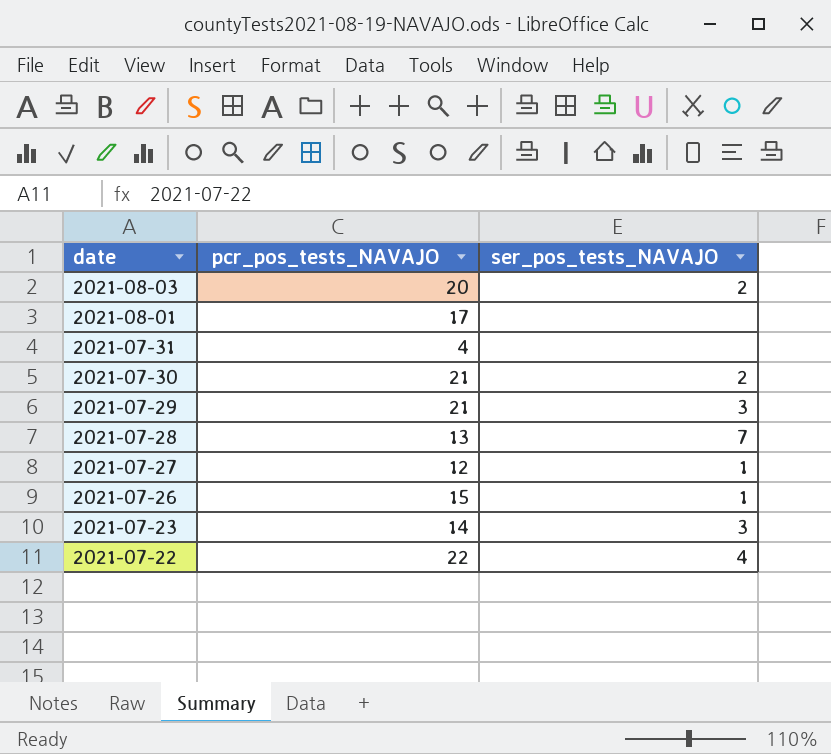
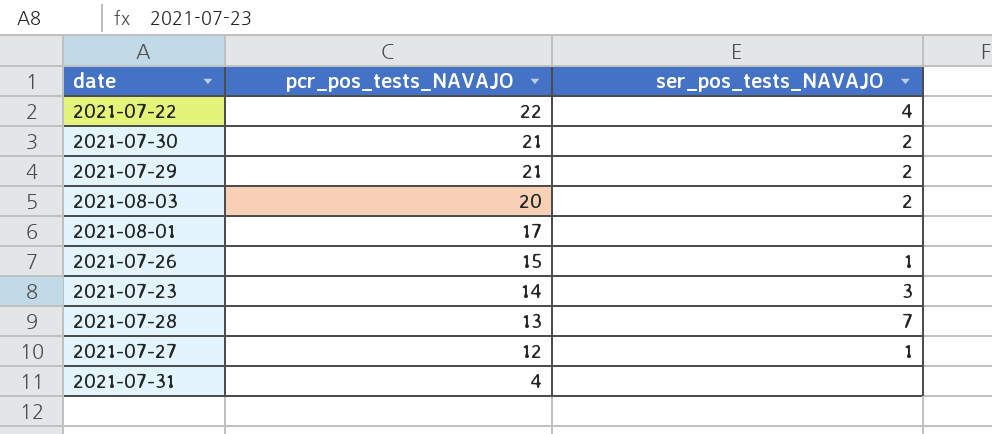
row order: date descending -> pcr_pos_tests_NAVAJO descending
2021-07-29 | ser_pos_tests_NAVAJO: 3 -> 2

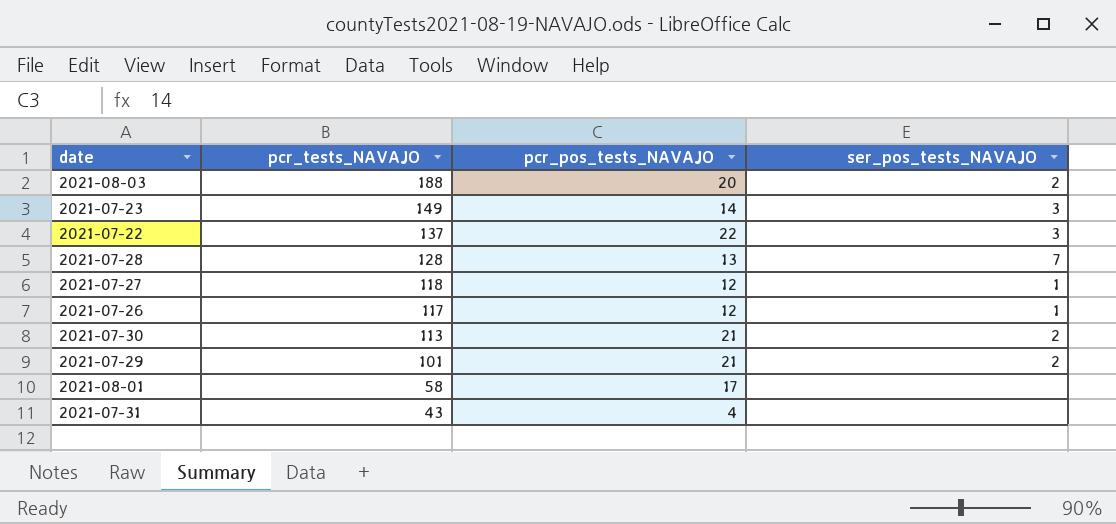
row order: pcr_pos_tests_NAVAJO descending -> pcr_tests_NAVAJO descending
column pcr_tests_NAVAJO | position: none -> 2
2021-07-22 | ser_pos_tests_NAVAJO: 4 -> 3
2021-07-26 | pcr_pos_tests_NAVAJO: 15 -> 12

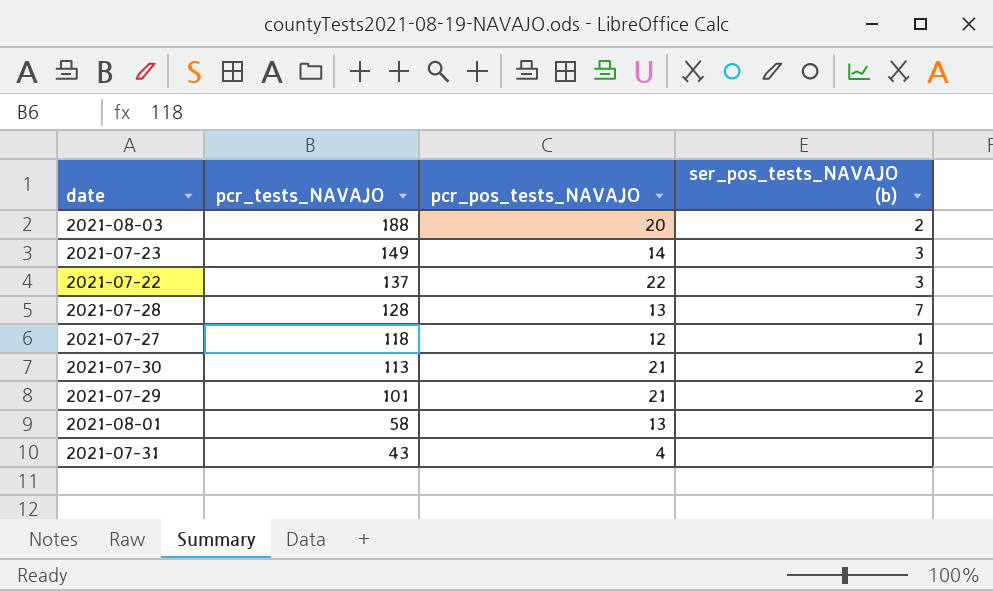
column name: ser_pos_tests_NAVAJO -> ser_pos_tests_NAVAJO (b)
row 2021-07-26: 117 | 12 | 1 -> none
2021-08-01 | pcr_pos_tests_NAVAJO: 17 -> 13

